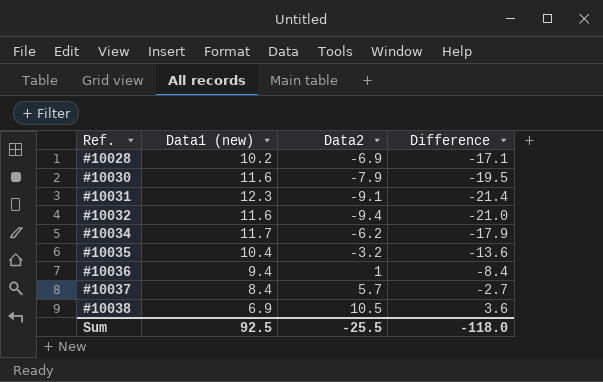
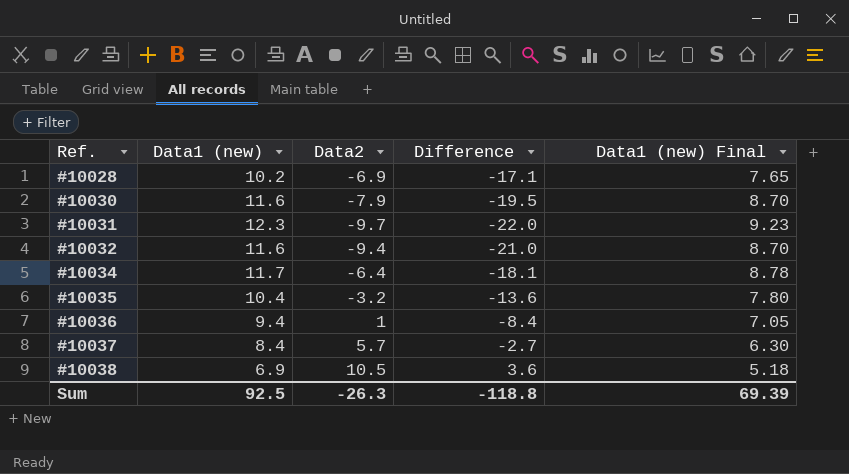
column Data1 (new) Final | formula: none -> [Data1 (new)] * 0.75
#10031 | Data2: -9.1 -> -9.7
#10031 | Difference: -21.4 -> -22.0
#10034 | Data2: -6.2 -> -6.4
#10034 | Difference: -17.9 -> -18.1
Sum | Data2: -25.5 -> -26.3
Sum | Difference: -118.0 -> -118.8

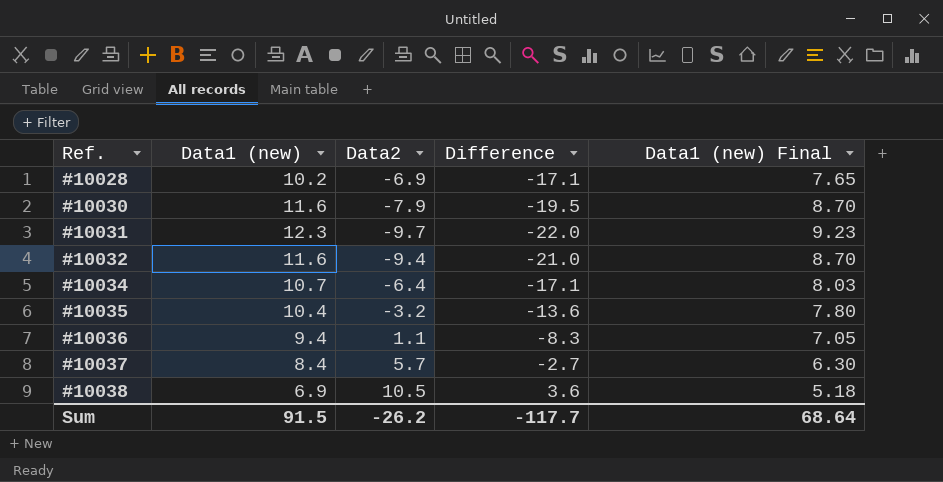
#10034 | Data1 (new): 11.7 -> 10.7
#10034 | Difference: -18.1 -> -17.1
#10034 | Data1 (new) Final: 8.78 -> 8.03
#10036 | Data2: 1 -> 1.1
#10036 | Difference: -8.4 -> -8.3
Sum | Data1 (new): 92.5 -> 91.5
Sum | Data2: -26.3 -> -26.2
Sum | Difference: -118.8 -> -117.7
Sum | Data1 (new) Final: 69.39 -> 68.64

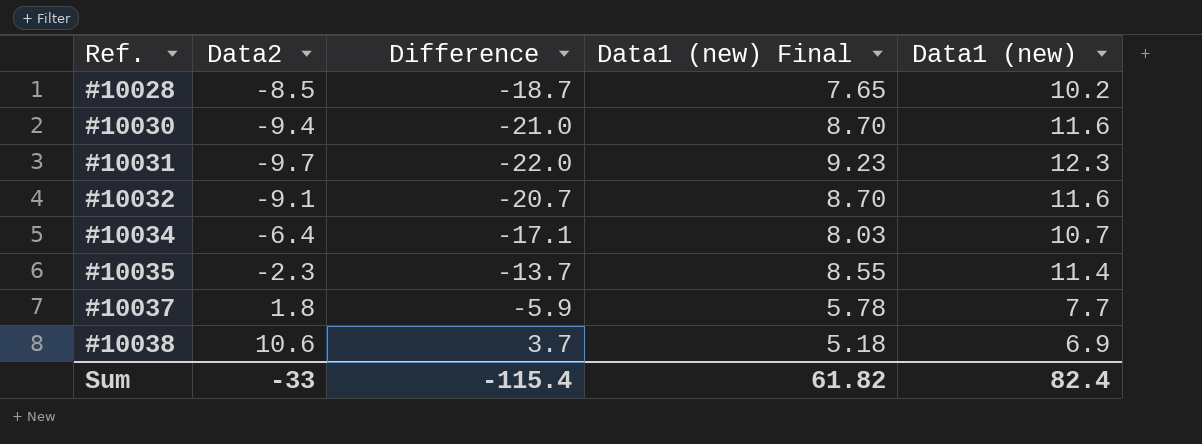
column Data1 (new) | position: 2 -> 5
row #10036: 9.4 | 1.1 | -8.3 | 7.05 -> none
#10028 | Data2: -6.9 -> -8.5
#10028 | Difference: -17.1 -> -18.7
#10030 | Data2: -7.9 -> -9.4
#10030 | Difference: -19.5 -> -21.0
#10032 | Data2: -9.4 -> -9.1
#10032 | Difference: -21.0 -> -20.7
#10035 | Data2: -3.2 -> -2.3
#10035 | Difference: -13.6 -> -13.7
#10035 | Data1 (new) Final: 7.80 -> 8.55
#10035 | Data1 (new): 10.4 -> 11.4
#10037 | Data2: 5.7 -> 1.8
#10037 | Difference: -2.7 -> -5.9
#10037 | Data1 (new) Final: 6.30 -> 5.78
#10037 | Data1 (new): 8.4 -> 7.7
#10038 | Data2: 10.5 -> 10.6
#10038 | Difference: 3.6 -> 3.7
Sum | Data2: -26.2 -> -33
Sum | Difference: -117.7 -> -115.4
Sum | Data1 (new) Final: 68.64 -> 61.82
Sum | Data1 (new): 91.5 -> 82.4

